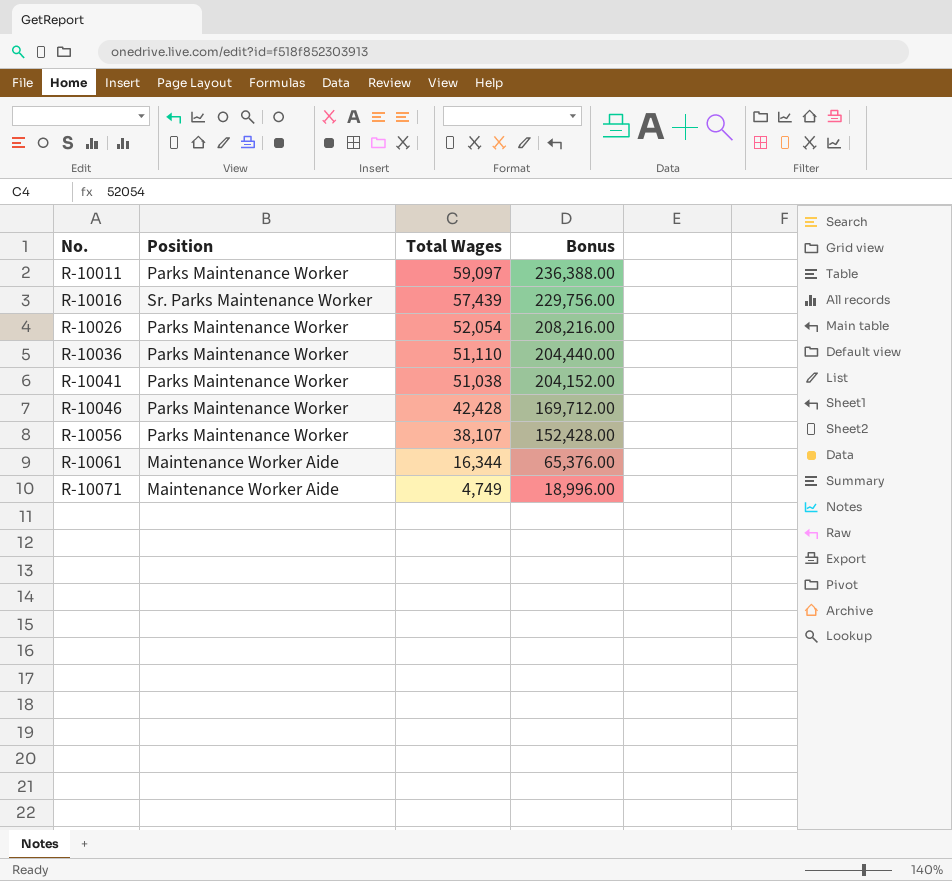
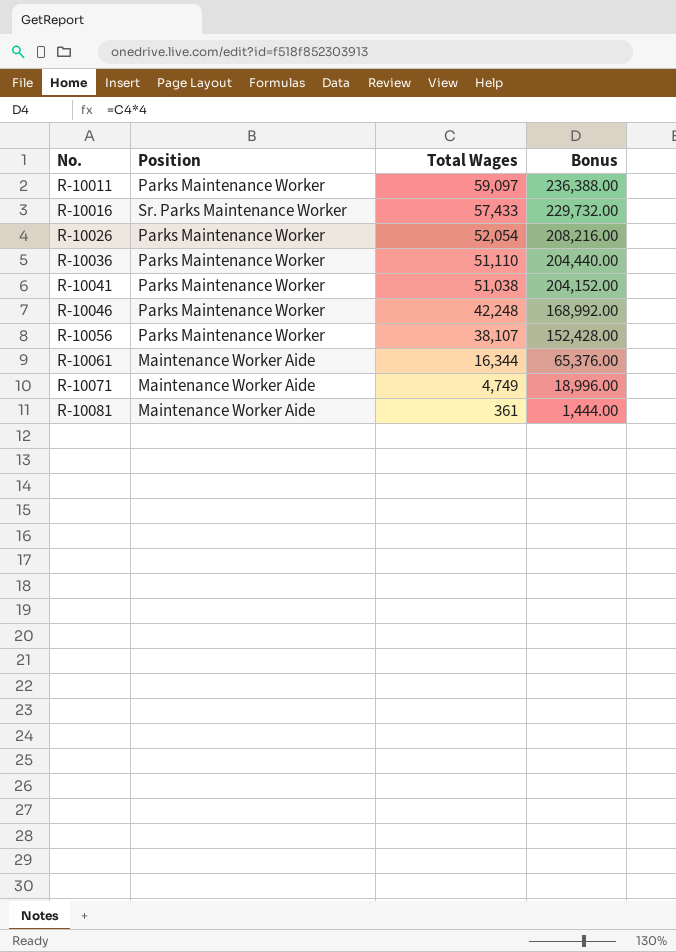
R-10016 | Total Wages: 57,439 -> 57,433
R-10016 | Bonus: 229,756.00 -> 229,732.00
R-10046 | Total Wages: 42,428 -> 42,248
R-10046 | Bonus: 169,712.00 -> 168,992.00
row R-10081: none -> Maintenance Worker Aide | 361 | 1,444.00

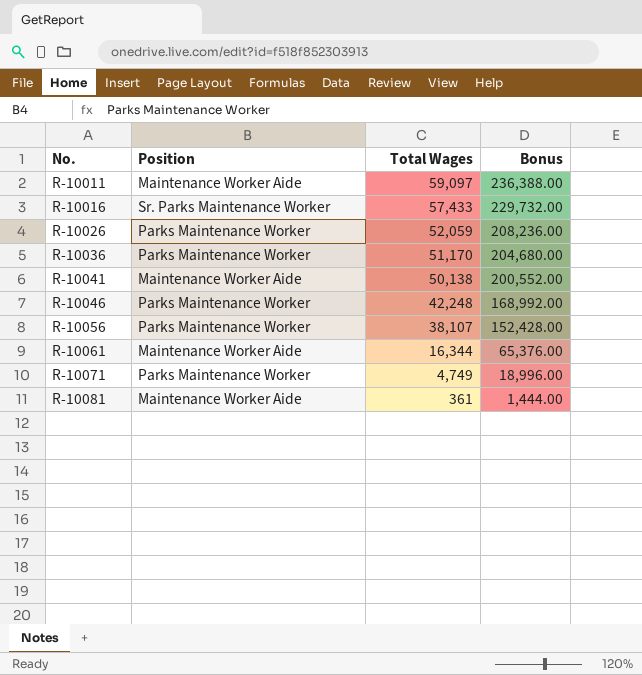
R-10011 | Position: Parks Maintenance Worker -> Maintenance Worker Aide
R-10026 | Total Wages: 52,054 -> 52,059
R-10026 | Bonus: 208,216.00 -> 208,236.00
R-10036 | Total Wages: 51,110 -> 51,170
R-10036 | Bonus: 204,440.00 -> 204,680.00
R-10041 | Position: Parks Maintenance Worker -> Maintenance Worker Aide
R-10041 | Total Wages: 51,038 -> 50,138
R-10041 | Bonus: 204,152.00 -> 200,552.00
R-10071 | Position: Maintenance Worker Aide -> Parks Maintenance Worker

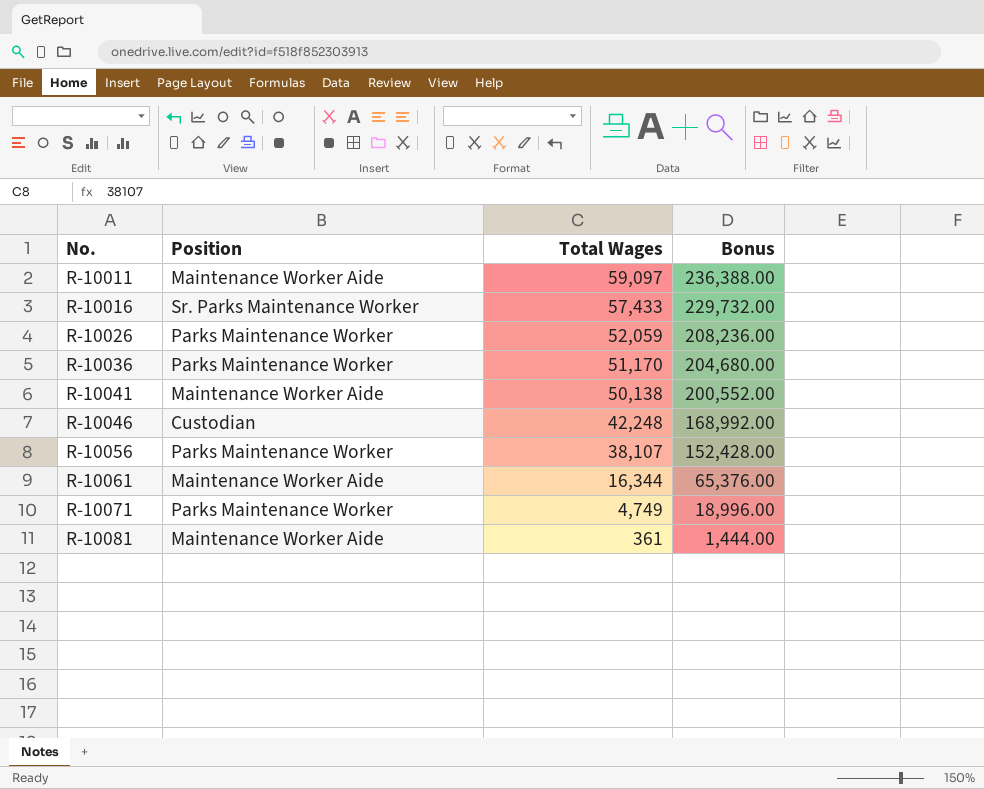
R-10046 | Position: Parks Maintenance Worker -> Custodian

